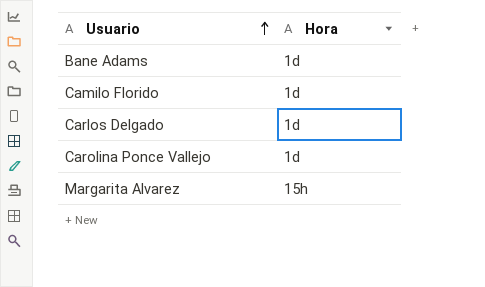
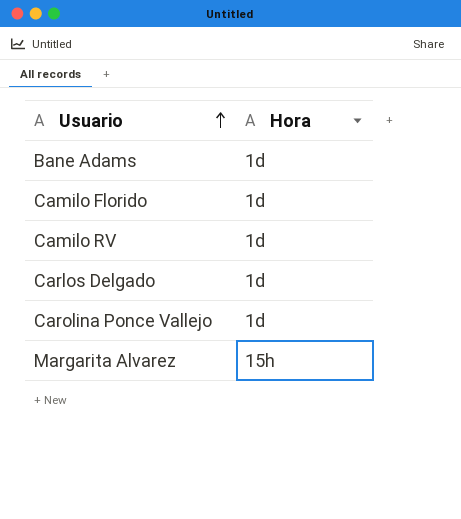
row Camilo RV: none -> 1d

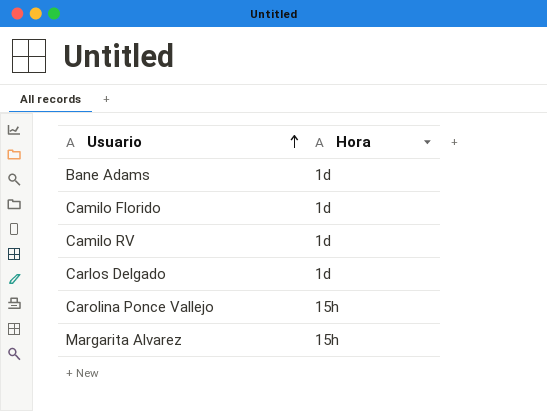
Carolina Ponce Vallejo | Hora: 1d -> 15h

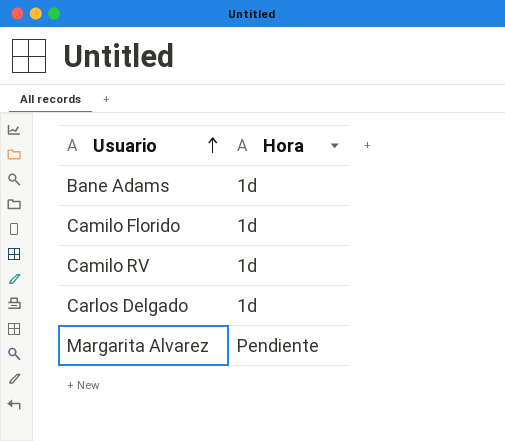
row Carolina Ponce Vallejo: 15h -> none
Margarita Alvarez | Hora: 15h -> Pendiente

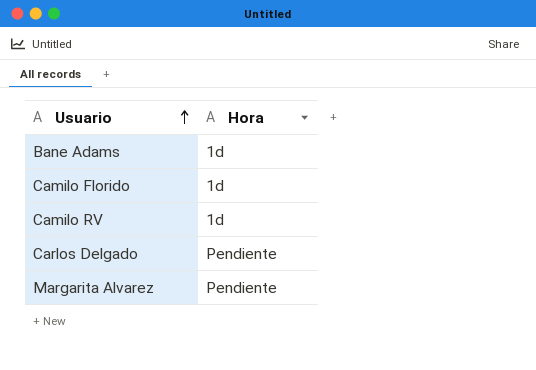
Carlos Delgado | Hora: 1d -> Pendiente

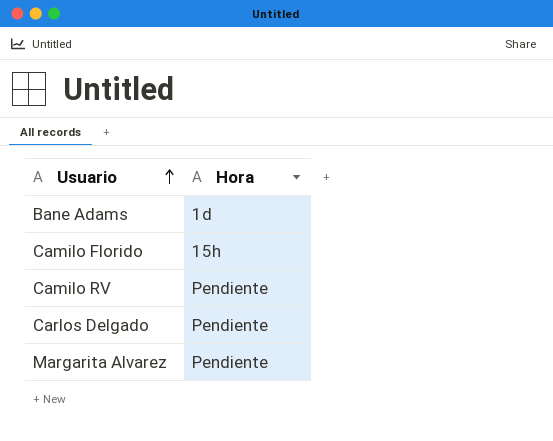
Camilo Florido | Hora: 1d -> 15h
Camilo RV | Hora: 1d -> Pendiente

